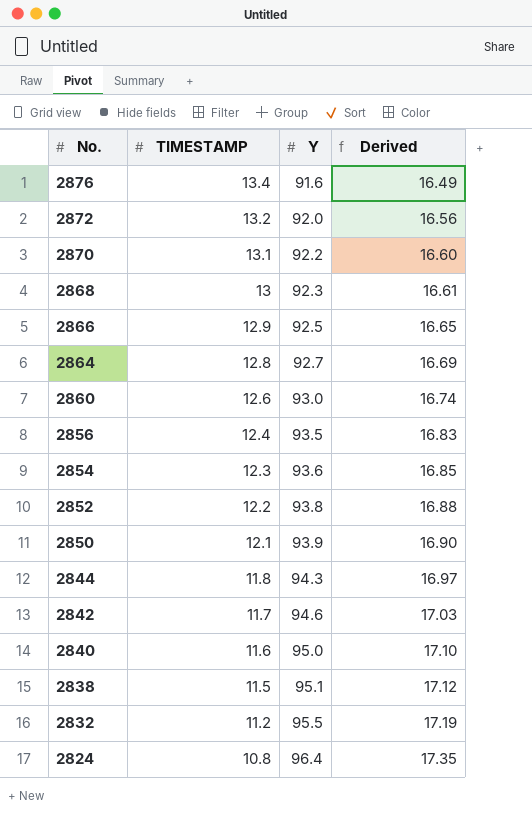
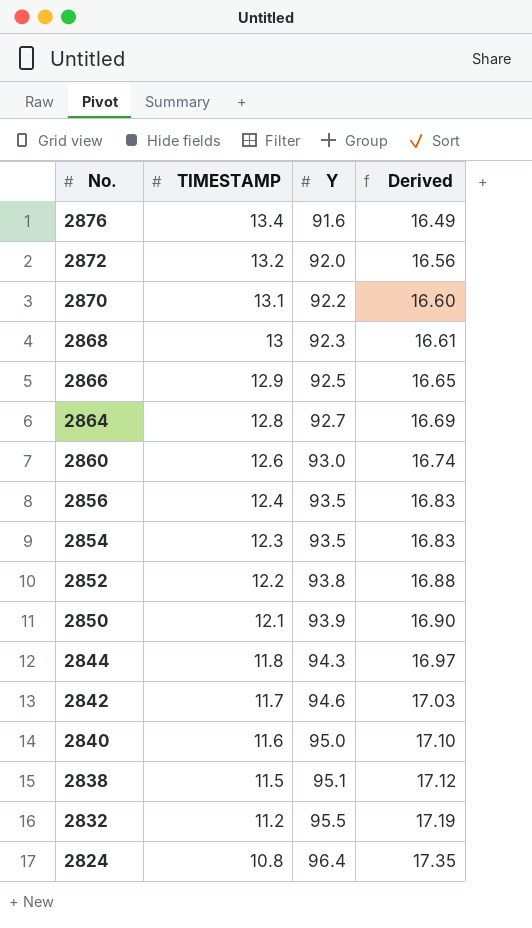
2854 | Y: 93.6 -> 93.5
2854 | Derived: 16.85 -> 16.83

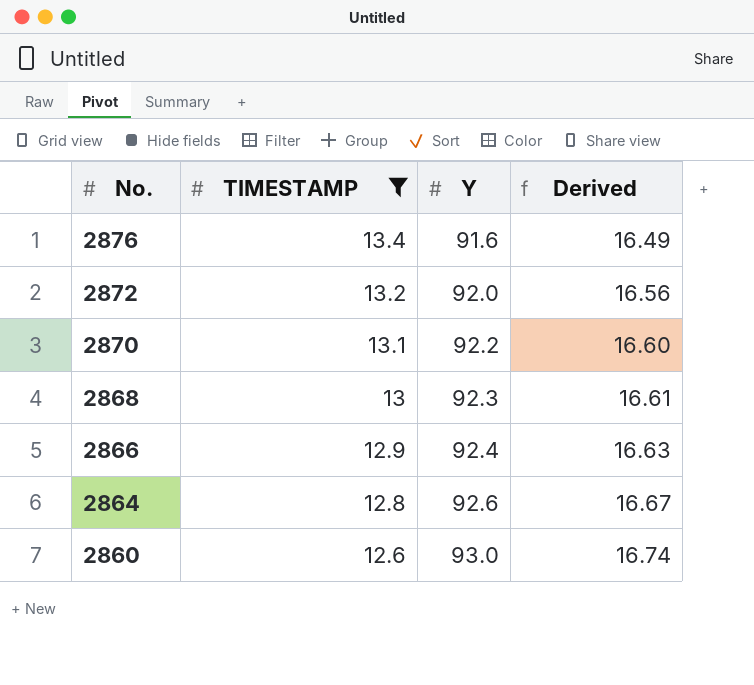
filter: none -> TIMESTAMP >= 12.6
2866 | Y: 92.5 -> 92.4
2866 | Derived: 16.65 -> 16.63
2864 | Y: 92.7 -> 92.6
2864 | Derived: 16.69 -> 16.67

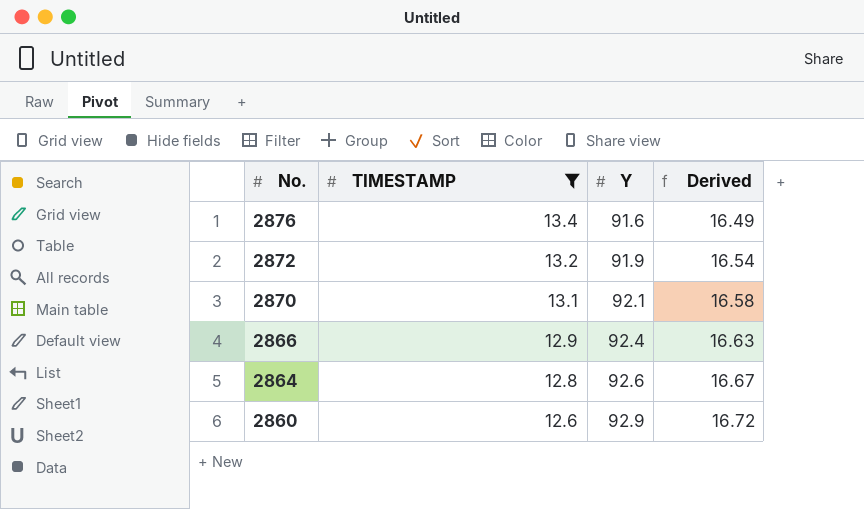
row 2868: 13 | 92.3 | 16.61 -> none
2872 | Y: 92.0 -> 91.9
2872 | Derived: 16.56 -> 16.54
2870 | Y: 92.2 -> 92.1
2870 | Derived: 16.60 -> 16.58
2860 | Y: 93.0 -> 92.9
2860 | Derived: 16.74 -> 16.72

